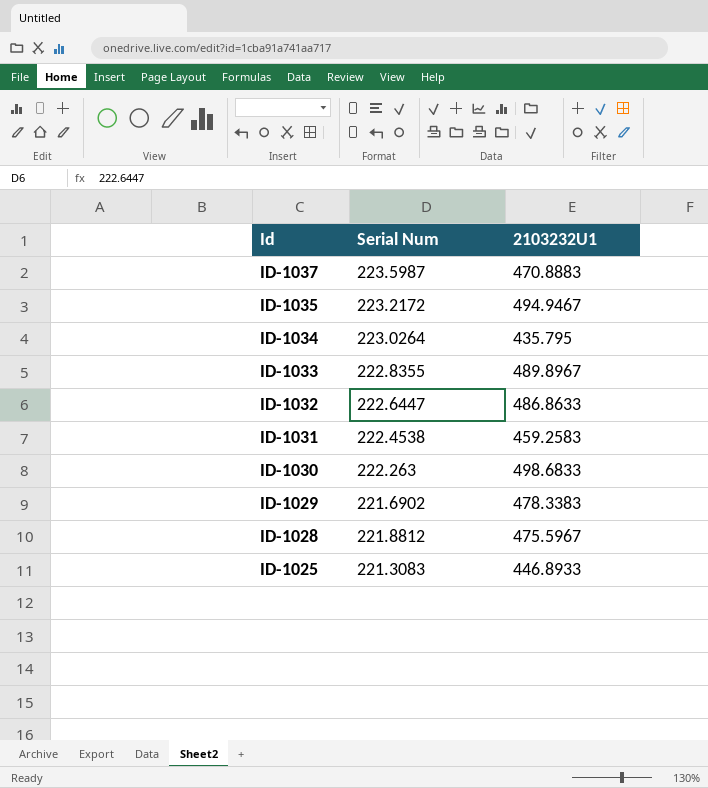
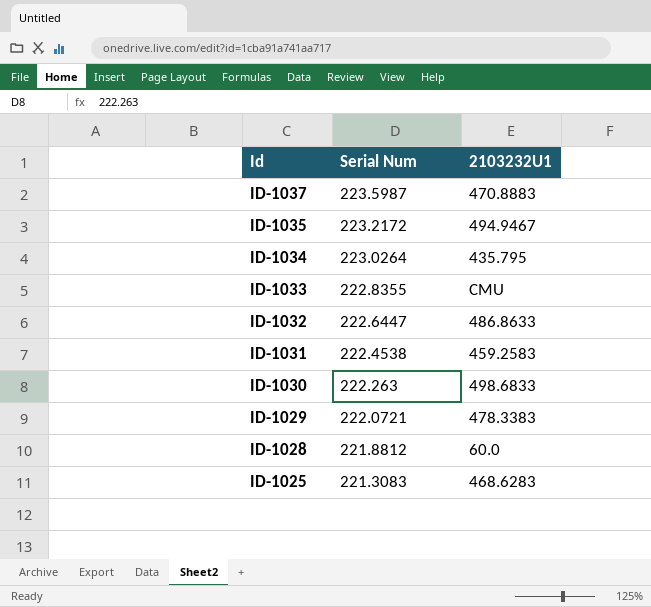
ID-1033 | 2103232U1: 489.8967 -> CMU
ID-1029 | Serial Num: 221.6902 -> 222.0721
ID-1028 | 2103232U1: 475.5967 -> 60.0
ID-1025 | 2103232U1: 446.8933 -> 468.6283

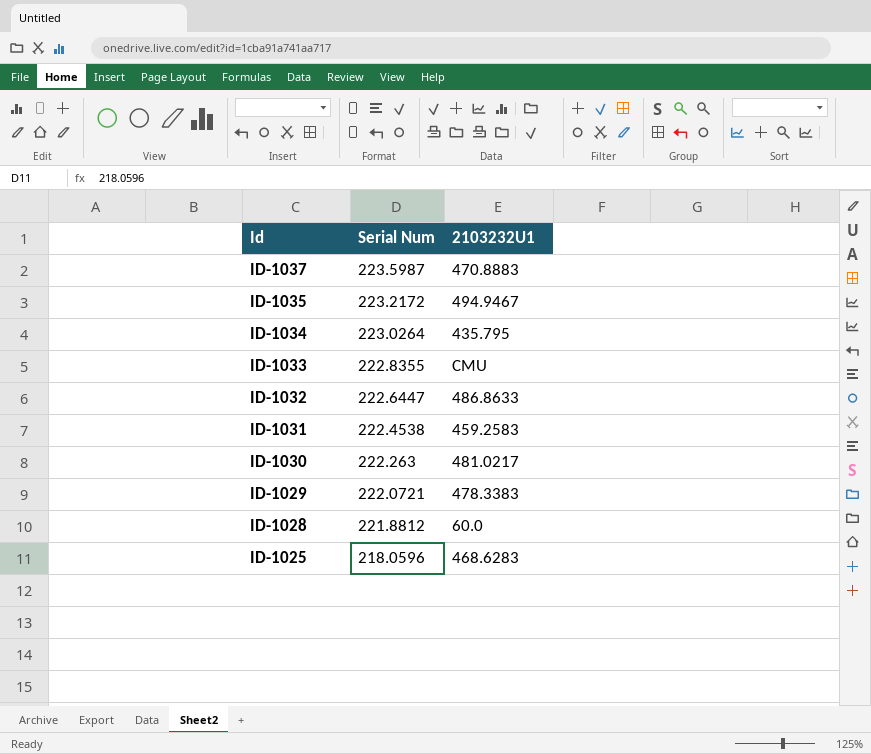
ID-1030 | 2103232U1: 498.6833 -> 481.0217
ID-1025 | Serial Num: 221.3083 -> 218.0596

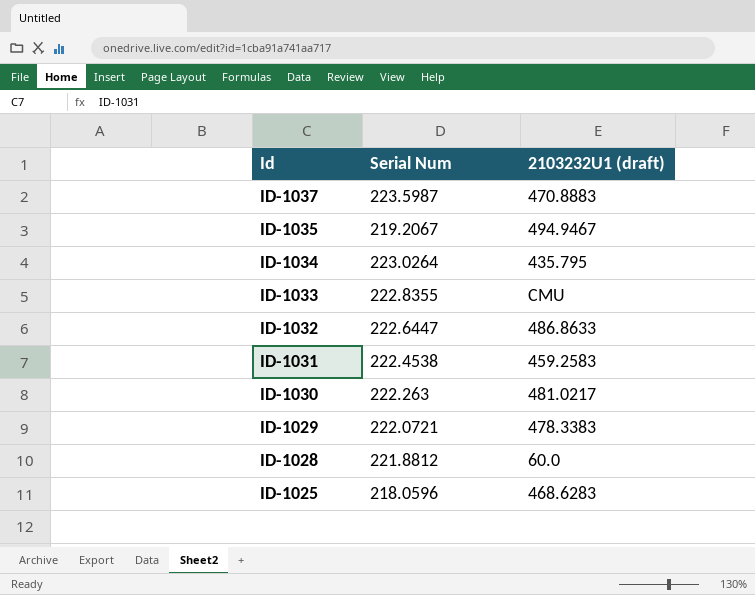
column name: 2103232U1 -> 2103232U1 (draft)
ID-1035 | Serial Num: 223.2172 -> 219.2067

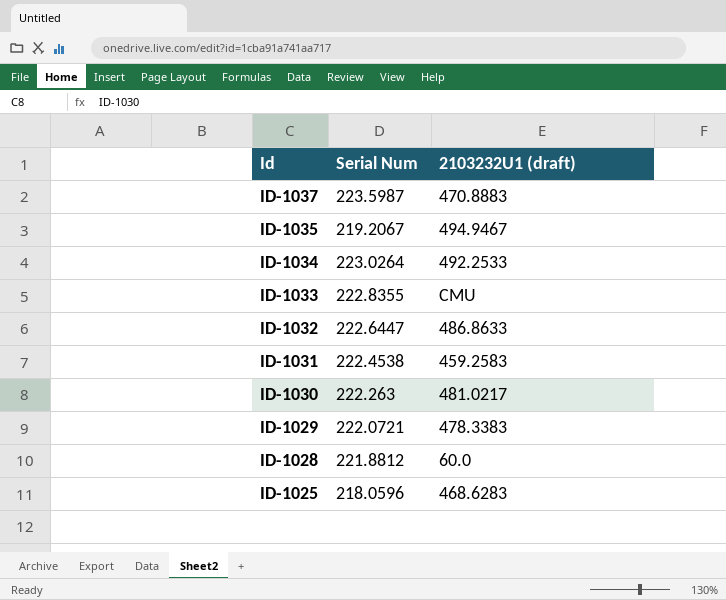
ID-1034 | 2103232U1 (draft): 435.795 -> 492.2533

